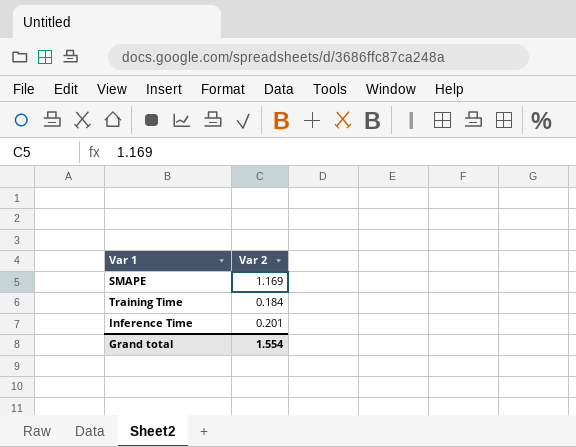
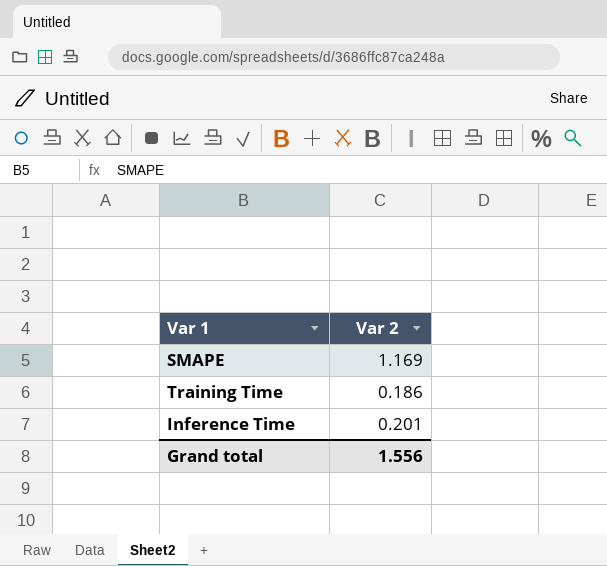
Training Time | Var 2: 0.184 -> 0.186
Grand total | Var 2: 1.554 -> 1.556

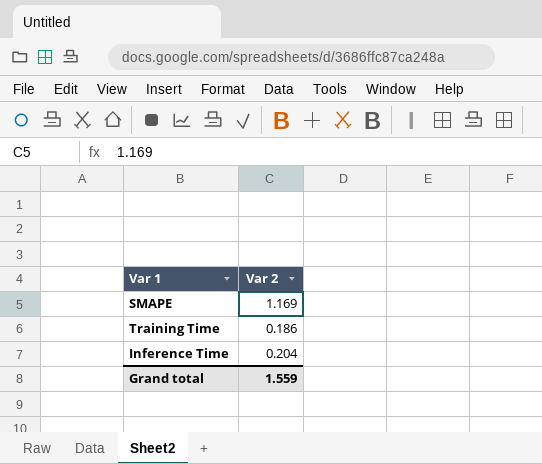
Inference Time | Var 2: 0.201 -> 0.204
Grand total | Var 2: 1.556 -> 1.559

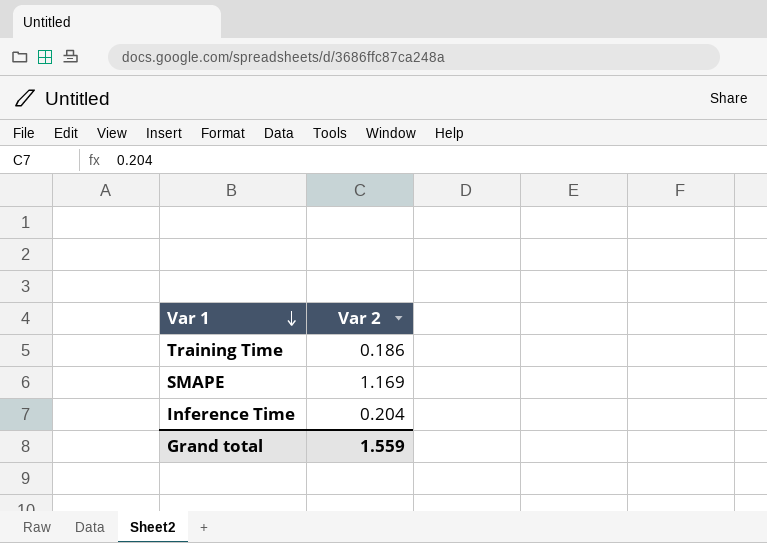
row order: none -> Var 1 descending

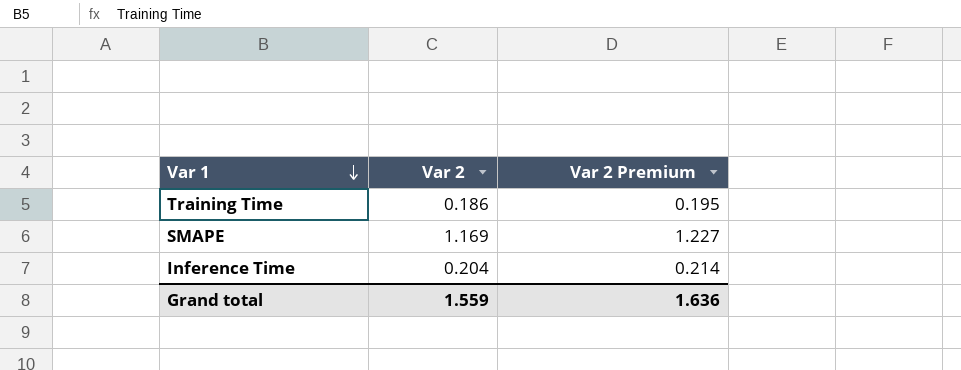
column Var 2 Premium | formula: none -> [Var 2] * 1.05

